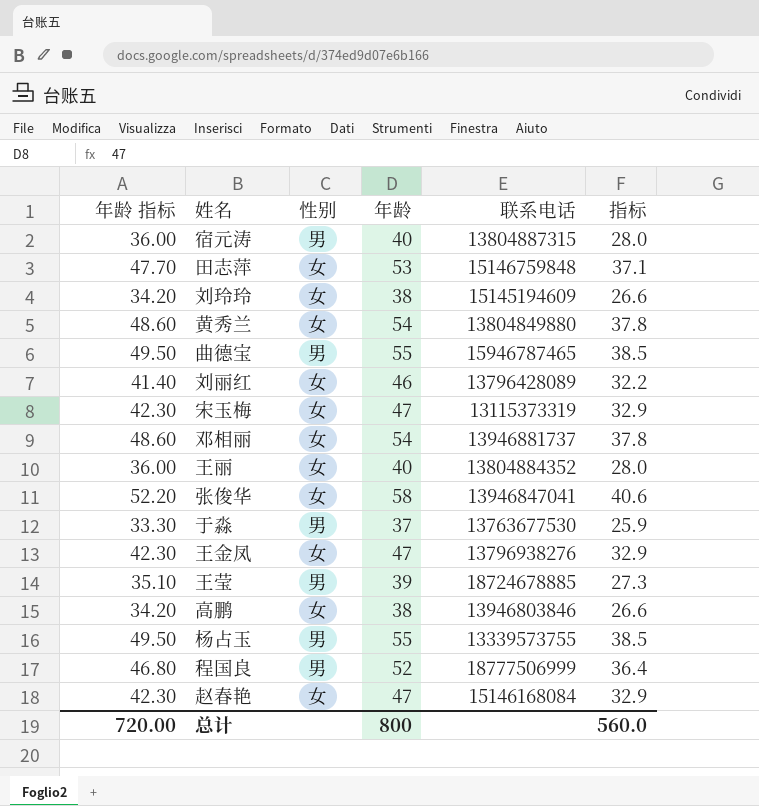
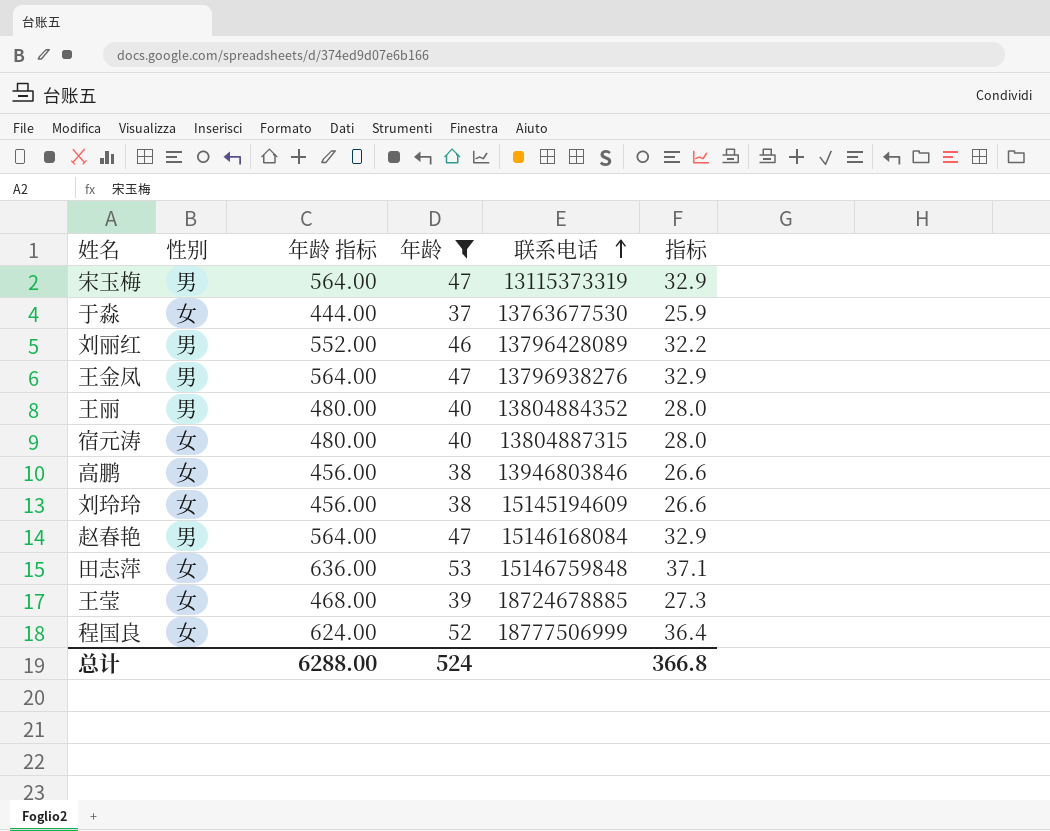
filter: none -> 年龄 <= 53
row order: none -> 联系电话 ascending
column 年龄 指标 | formula: [年龄] * 0.9 -> [年龄] * 12
column 年龄 指标 | position: 1 -> 3
宋玉梅 | 性别: 女 -> 男
于淼 | 性别: 男 -> 女
刘丽红 | 性别: 女 -> 男
王金凤 | 性别: 女 -> 男
王丽 | 性别: 女 -> 男
宿元涛 | 性别: 男 -> 女
赵春艳 | 性别: 女 -> 男
王莹 | 性别: 男 -> 女
程国良 | 性别: 男 -> 女
总计 | 年龄 指标: 720.00 -> 6288.00
总计 | 年龄: 800 -> 524
总计 | 指标: 560.0 -> 366.8

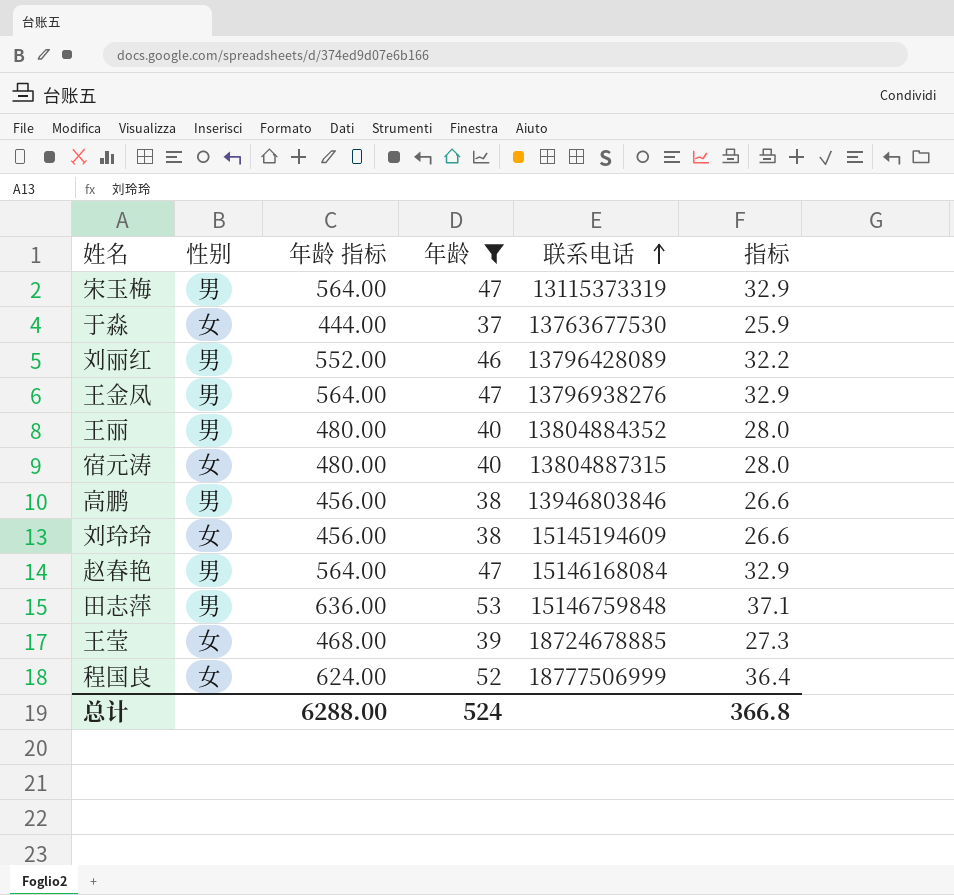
高鹏 | 性别: 女 -> 男
田志萍 | 性别: 女 -> 男

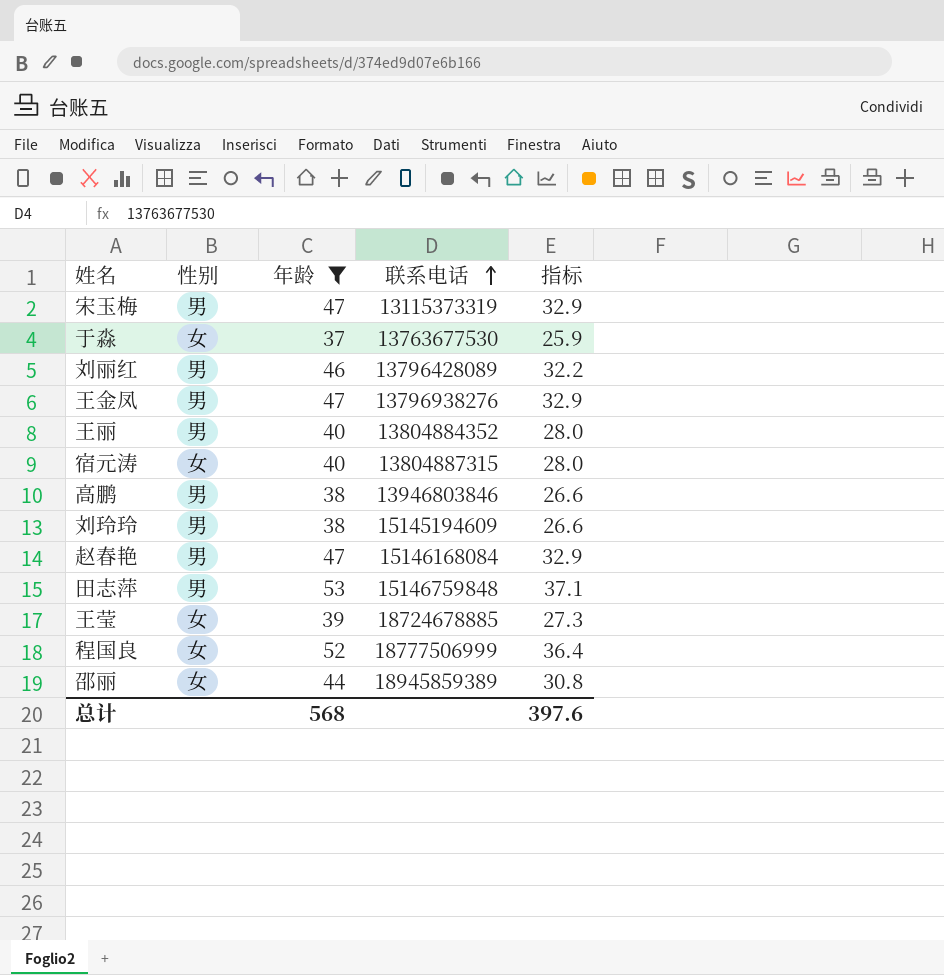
column 年龄 指标 | formula: [年龄] * 12 -> none
刘玲玲 | 性别: 女 -> 男
row 邵丽: none -> 女 | 44 | 18945859389 | 30.8
总计 | 年龄: 524 -> 568
总计 | 指标: 366.8 -> 397.6

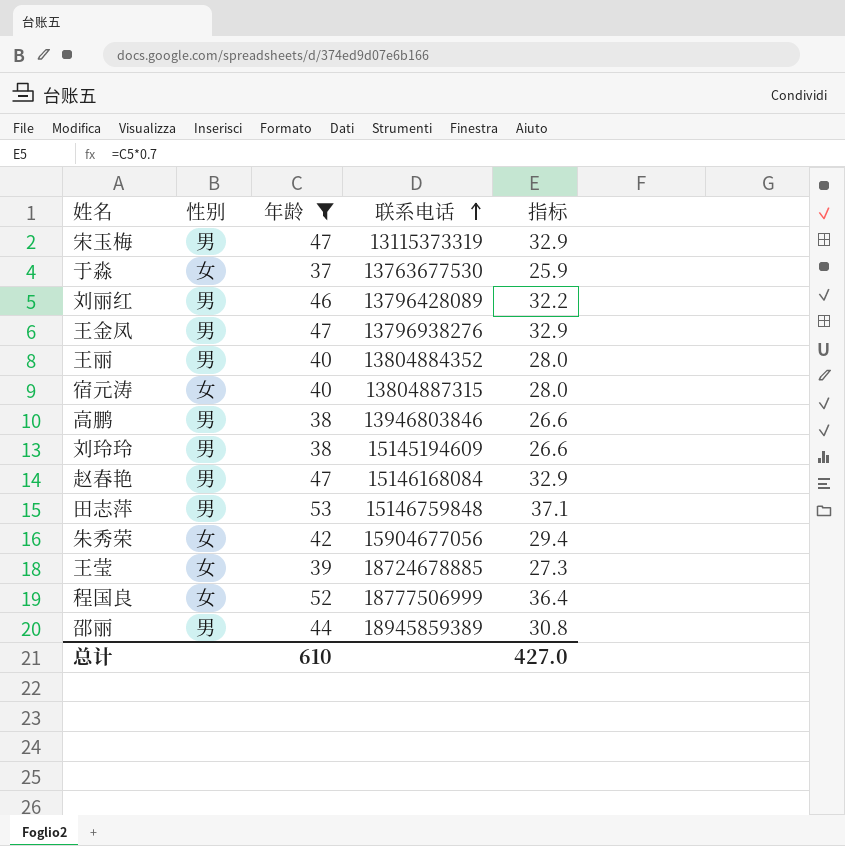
row 朱秀荣: none -> 女 | 42 | 15904677056 | 29.4
邵丽 | 性别: 女 -> 男
总计 | 年龄: 568 -> 610
总计 | 指标: 397.6 -> 427.0

